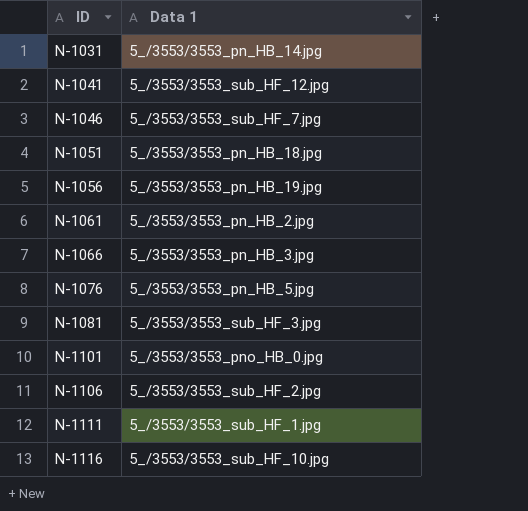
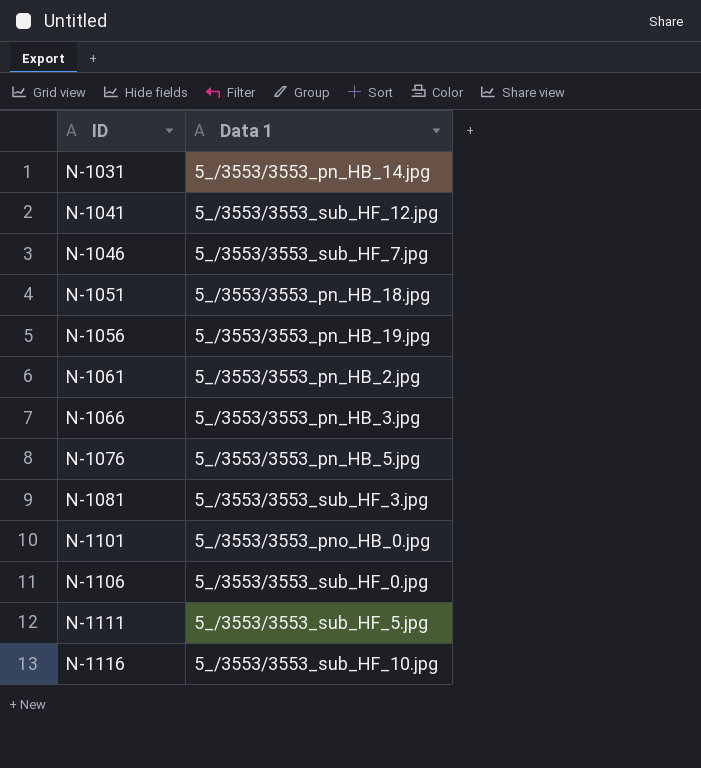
N-1106 | Data 1: 5_/3553/3553_sub_HF_2.jpg -> 5_/3553/3553_sub_HF_0.jpg
N-1111 | Data 1: 5_/3553/3553_sub_HF_1.jpg -> 5_/3553/3553_sub_HF_5.jpg

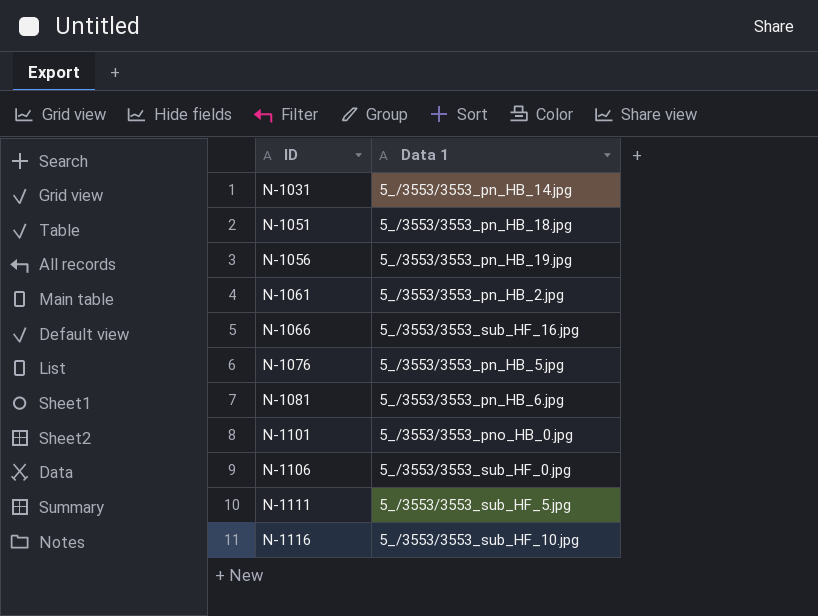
row N-1041: 5_/3553/3553_sub_HF_12.jpg -> none
row N-1046: 5_/3553/3553_sub_HF_7.jpg -> none
N-1066 | Data 1: 5_/3553/3553_pn_HB_3.jpg -> 5_/3553/3553_sub_HF_16.jpg
N-1081 | Data 1: 5_/3553/3553_sub_HF_3.jpg -> 5_/3553/3553_pn_HB_6.jpg

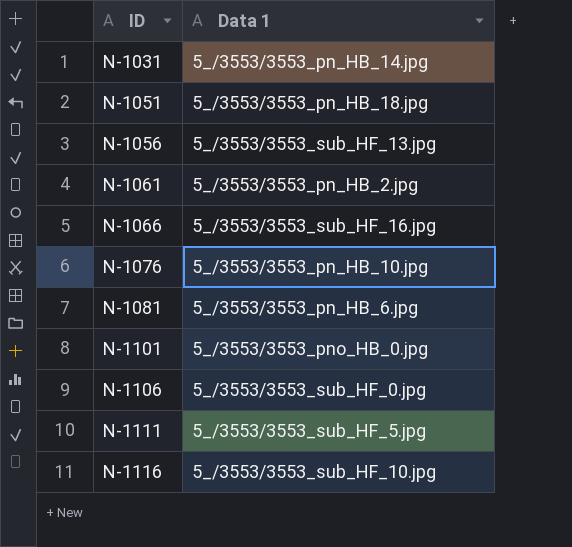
N-1056 | Data 1: 5_/3553/3553_pn_HB_19.jpg -> 5_/3553/3553_sub_HF_13.jpg
N-1076 | Data 1: 5_/3553/3553_pn_HB_5.jpg -> 5_/3553/3553_pn_HB_10.jpg

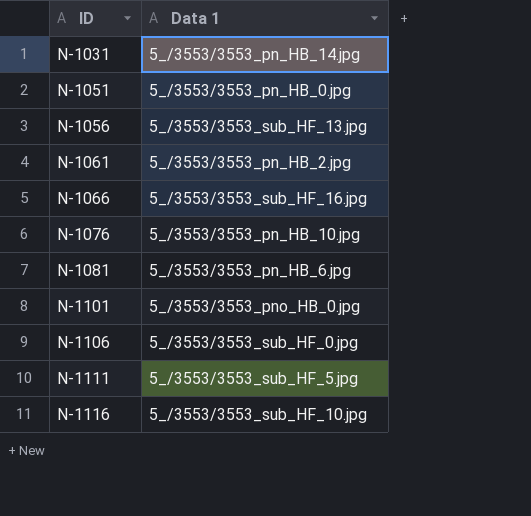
N-1051 | Data 1: 5_/3553/3553_pn_HB_18.jpg -> 5_/3553/3553_pn_HB_0.jpg

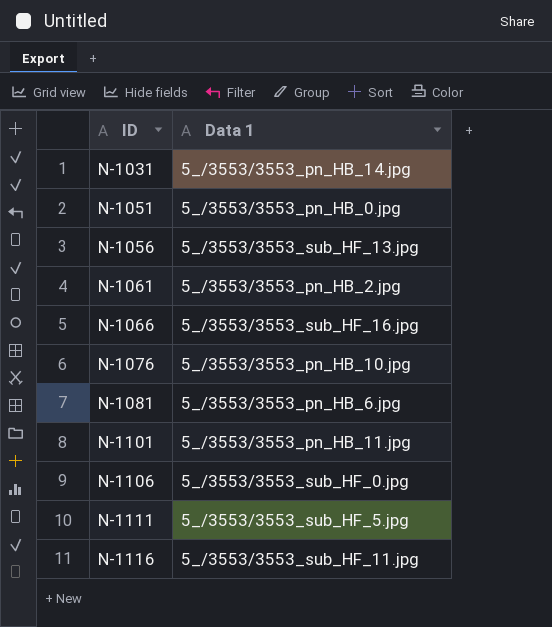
N-1101 | Data 1: 5_/3553/3553_pno_HB_0.jpg -> 5_/3553/3553_pn_HB_11.jpg
N-1116 | Data 1: 5_/3553/3553_sub_HF_10.jpg -> 5_/3553/3553_sub_HF_11.jpg

